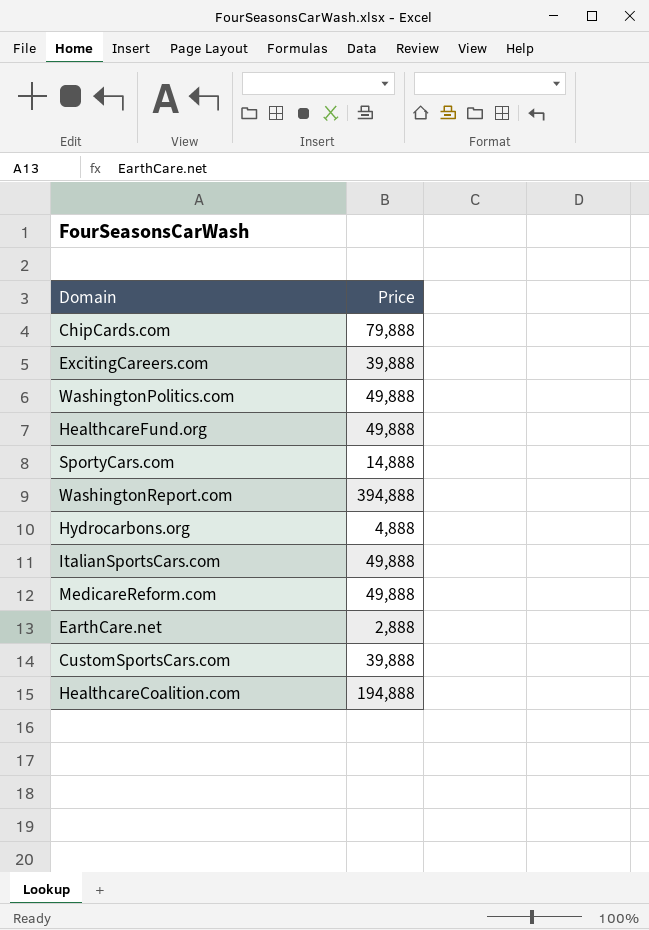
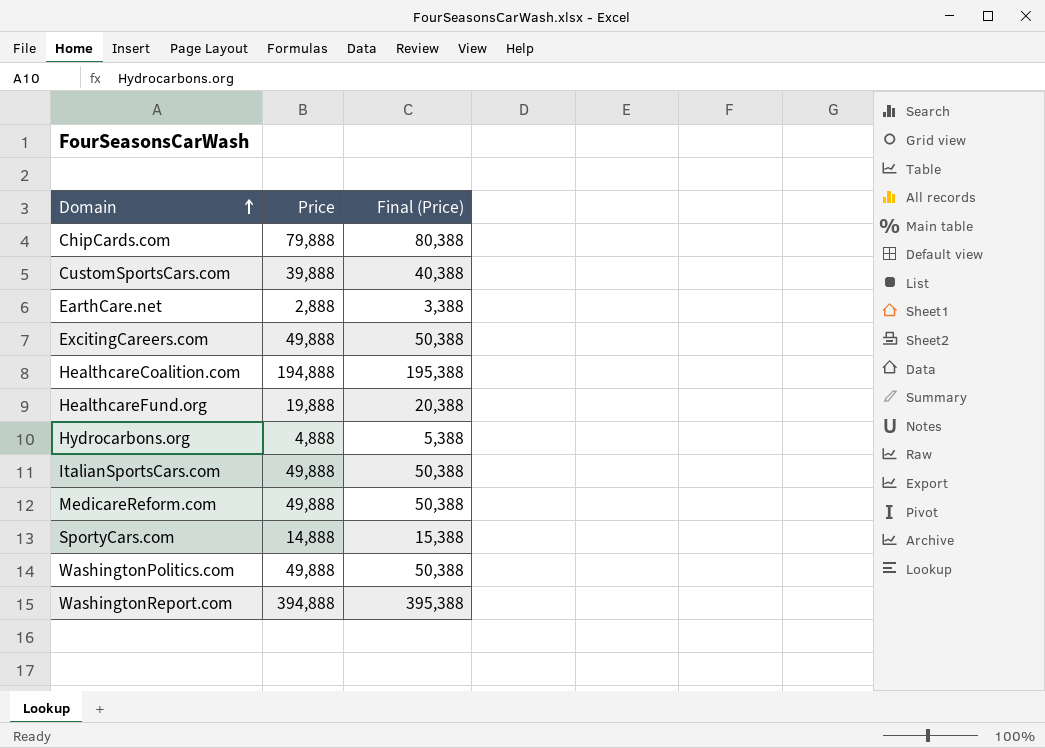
row order: none -> Domain ascending
column Final (Price) | formula: none -> [Price] + 500
ExcitingCareers.com | Price: 39,888 -> 49,888
HealthcareFund.org | Price: 49,888 -> 19,888

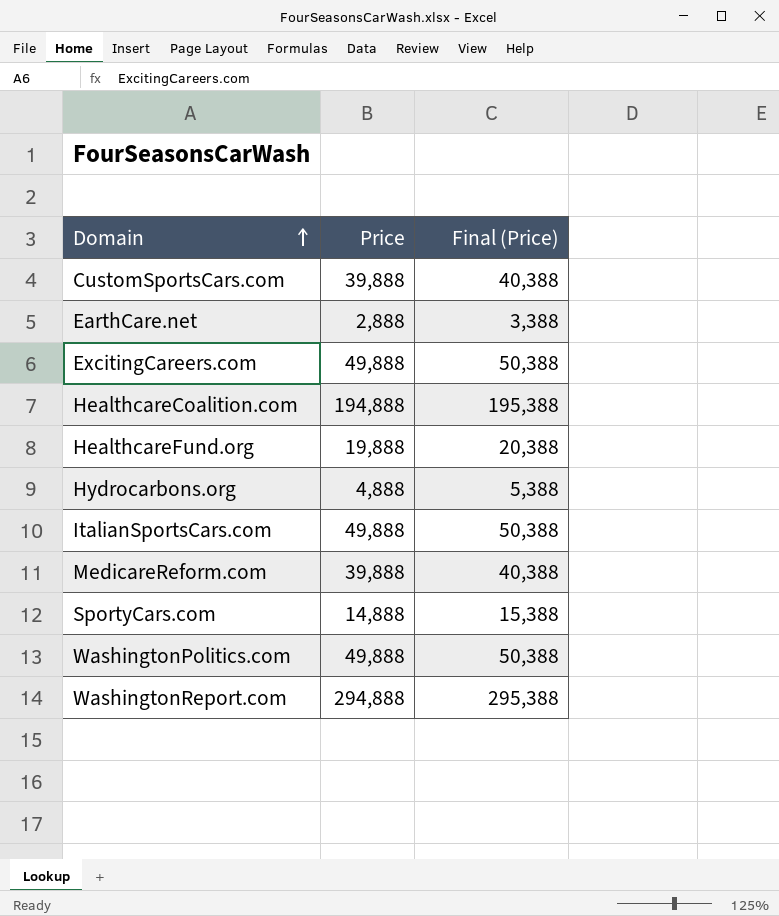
row ChipCards.com: 79,888 | 80,388 -> none
MedicareReform.com | Price: 49,888 -> 39,888
MedicareReform.com | Final (Price): 50,388 -> 40,388
WashingtonReport.com | Price: 394,888 -> 294,888
WashingtonReport.com | Final (Price): 395,388 -> 295,388

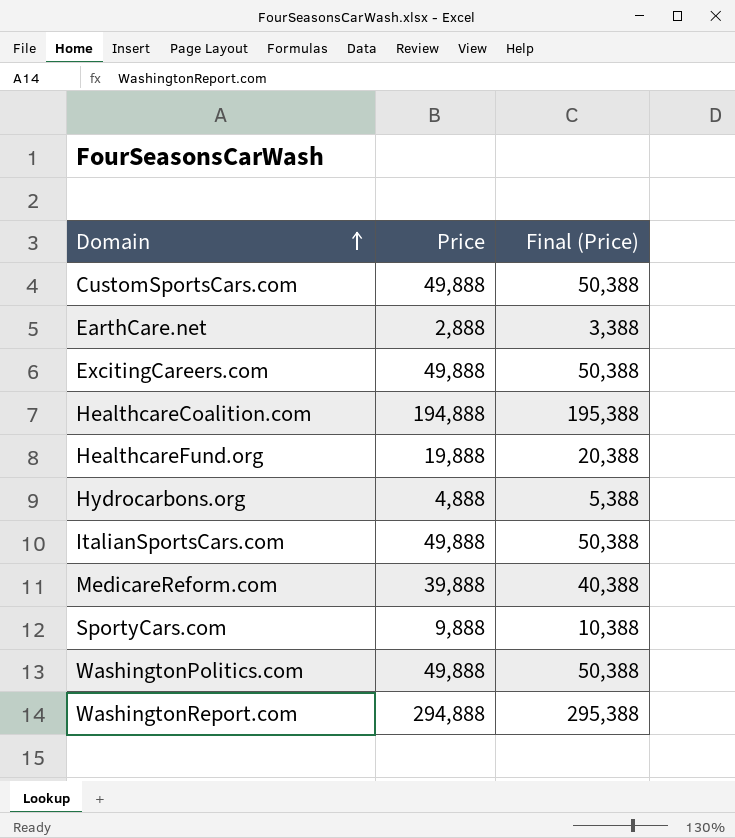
CustomSportsCars.com | Price: 39,888 -> 49,888
CustomSportsCars.com | Final (Price): 40,388 -> 50,388
SportyCars.com | Price: 14,888 -> 9,888
SportyCars.com | Final (Price): 15,388 -> 10,388

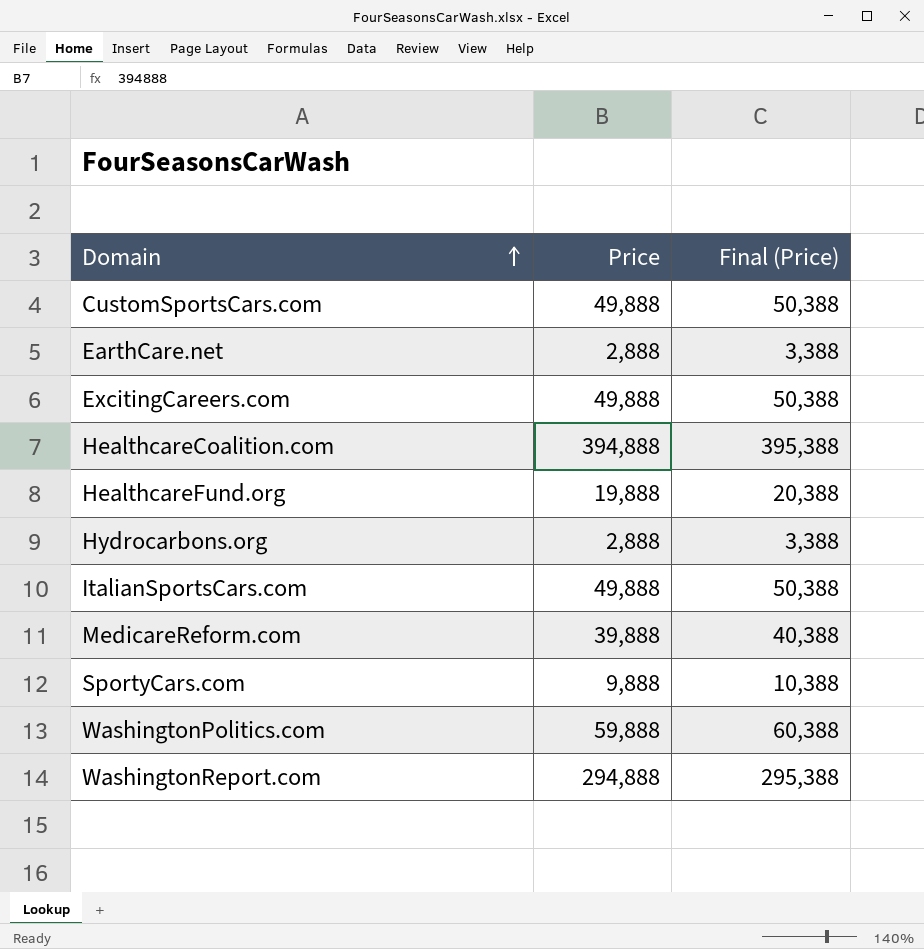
HealthcareCoalition.com | Price: 194,888 -> 394,888
HealthcareCoalition.com | Final (Price): 195,388 -> 395,388
Hydrocarbons.org | Price: 4,888 -> 2,888
Hydrocarbons.org | Final (Price): 5,388 -> 3,388
WashingtonPolitics.com | Price: 49,888 -> 59,888
WashingtonPolitics.com | Final (Price): 50,388 -> 60,388

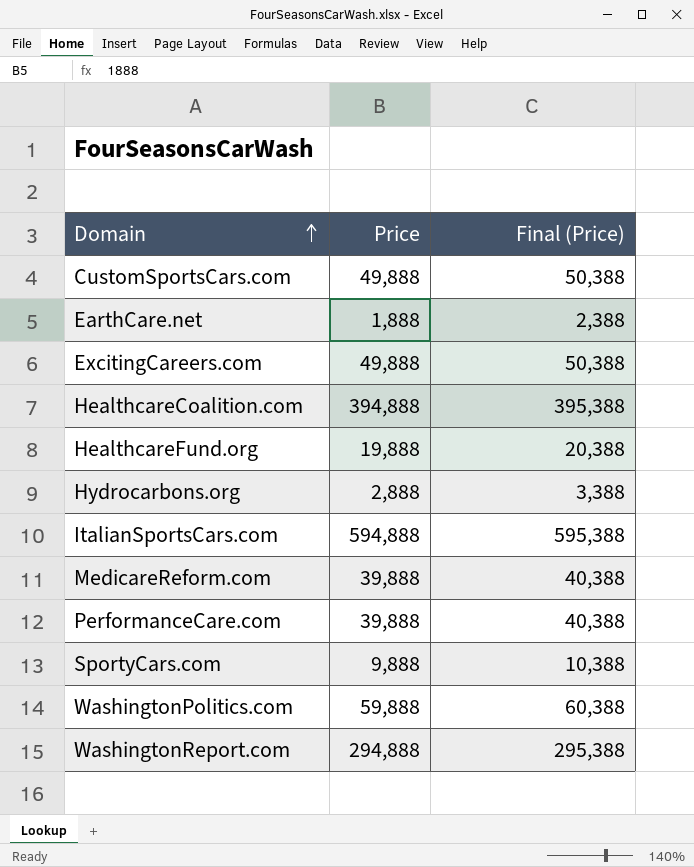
EarthCare.net | Price: 2,888 -> 1,888
EarthCare.net | Final (Price): 3,388 -> 2,388
ItalianSportsCars.com | Price: 49,888 -> 594,888
ItalianSportsCars.com | Final (Price): 50,388 -> 595,388
row PerformanceCare.com: none -> 39,888 | 40,388

